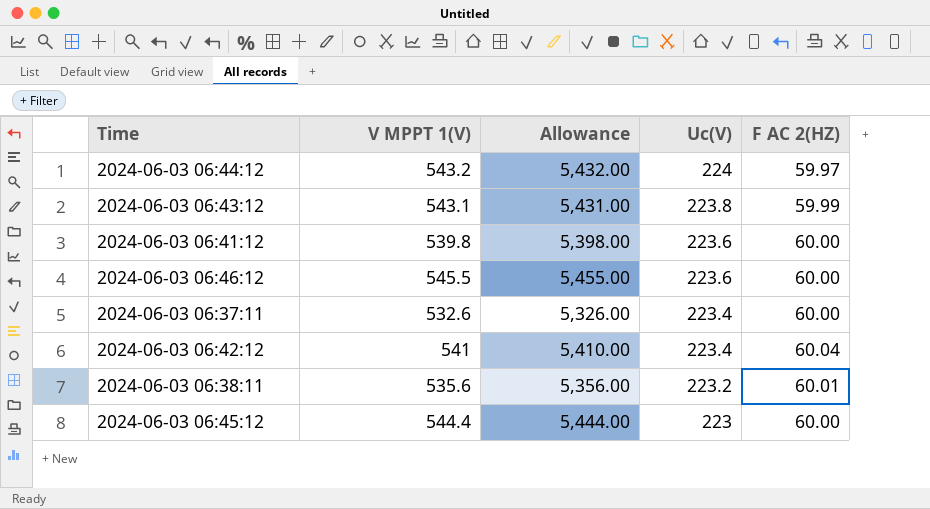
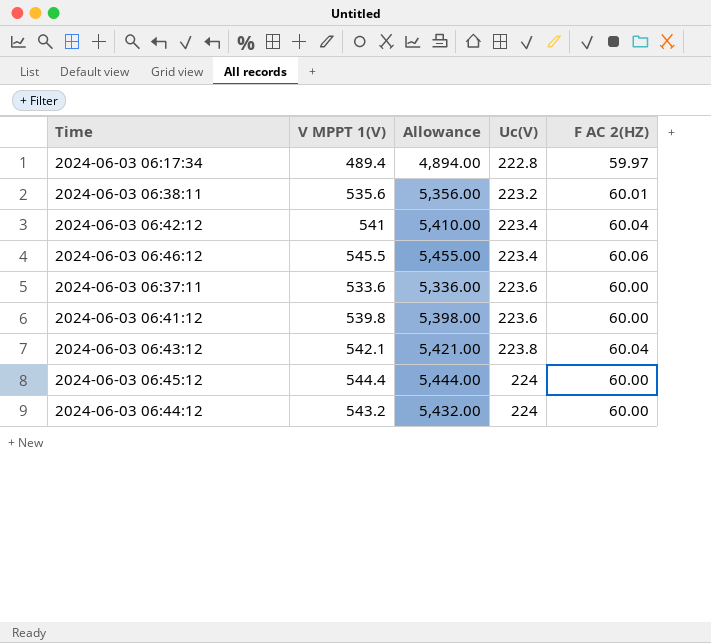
row order: Uc(V) descending -> Uc(V) ascending
row 2024-06-03 06:17:34: none -> 489.4 | 4,894.00 | 222.8 | 59.97
2024-06-03 06:46:12 | Uc(V): 223.6 -> 223.4
2024-06-03 06:46:12 | F AC 2(HZ): 60.00 -> 60.06
2024-06-03 06:37:11 | V MPPT 1(V): 532.6 -> 533.6
2024-06-03 06:37:11 | Allowance: 5,326.00 -> 5,336.00
2024-06-03 06:37:11 | Uc(V): 223.4 -> 223.6
2024-06-03 06:43:12 | V MPPT 1(V): 543.1 -> 542.1
2024-06-03 06:43:12 | Allowance: 5,431.00 -> 5,421.00
2024-06-03 06:43:12 | F AC 2(HZ): 59.99 -> 60.04
2024-06-03 06:45:12 | Uc(V): 223 -> 224
2024-06-03 06:44:12 | F AC 2(HZ): 59.97 -> 60.00

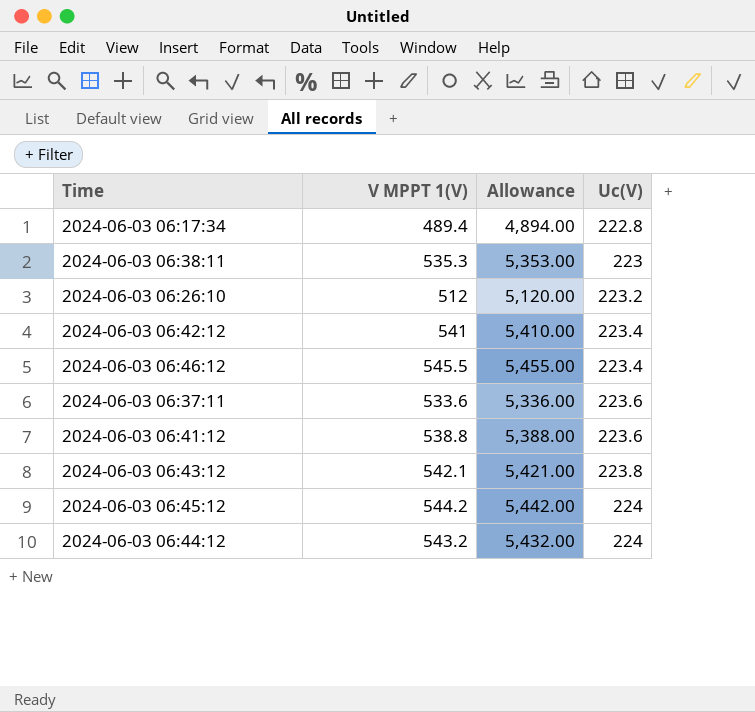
column F AC 2(HZ) | position: 5 -> none
2024-06-03 06:38:11 | V MPPT 1(V): 535.6 -> 535.3
2024-06-03 06:38:11 | Allowance: 5,356.00 -> 5,353.00
2024-06-03 06:38:11 | Uc(V): 223.2 -> 223
row 2024-06-03 06:26:10: none -> 512 | 5,120.00 | 223.2
2024-06-03 06:41:12 | V MPPT 1(V): 539.8 -> 538.8
2024-06-03 06:41:12 | Allowance: 5,398.00 -> 5,388.00
2024-06-03 06:45:12 | V MPPT 1(V): 544.4 -> 544.2
2024-06-03 06:45:12 | Allowance: 5,444.00 -> 5,442.00

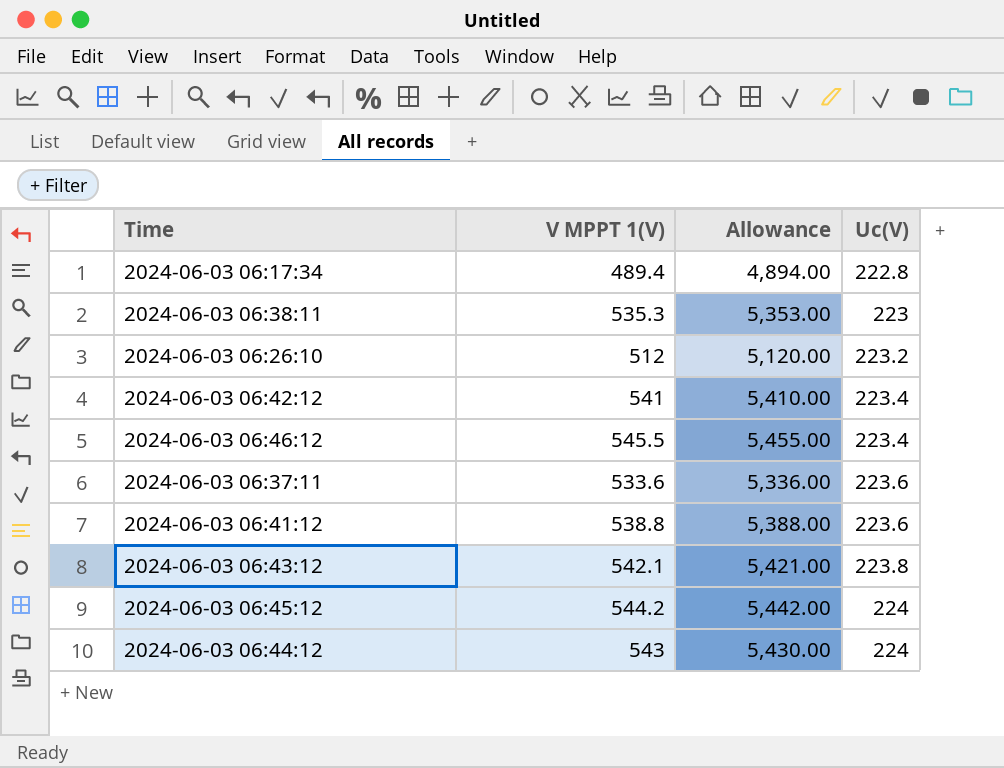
2024-06-03 06:44:12 | V MPPT 1(V): 543.2 -> 543
2024-06-03 06:44:12 | Allowance: 5,432.00 -> 5,430.00

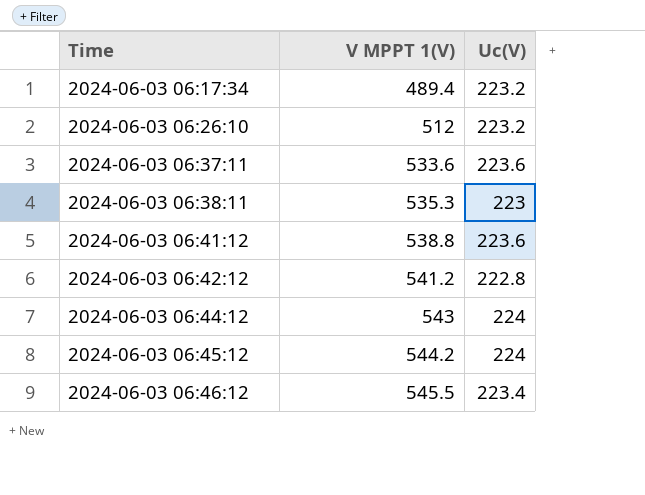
row order: Uc(V) ascending -> Time ascending
column Allowance | formula: [V MPPT 1(V)] * 10 -> none
row 2024-06-03 06:43:12: 542.1 | 5,421.00 | 223.8 -> none
2024-06-03 06:17:34 | Uc(V): 222.8 -> 223.2
2024-06-03 06:42:12 | V MPPT 1(V): 541 -> 541.2
2024-06-03 06:42:12 | Uc(V): 223.4 -> 222.8

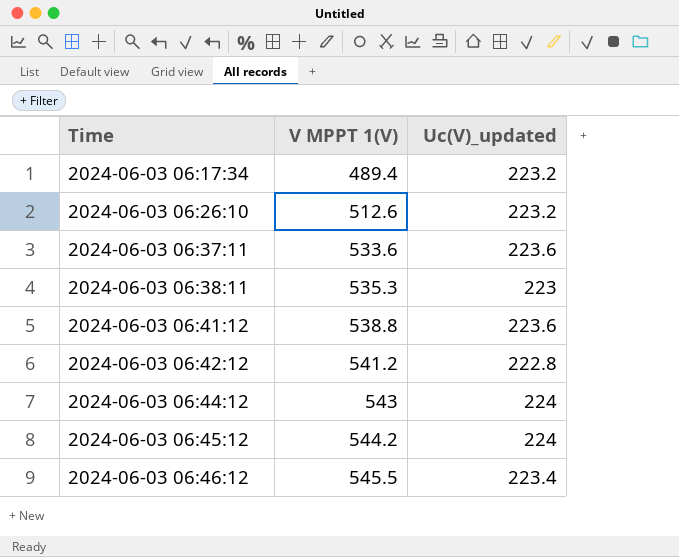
column name: Uc(V) -> Uc(V)_updated
2024-06-03 06:26:10 | V MPPT 1(V): 512 -> 512.6

